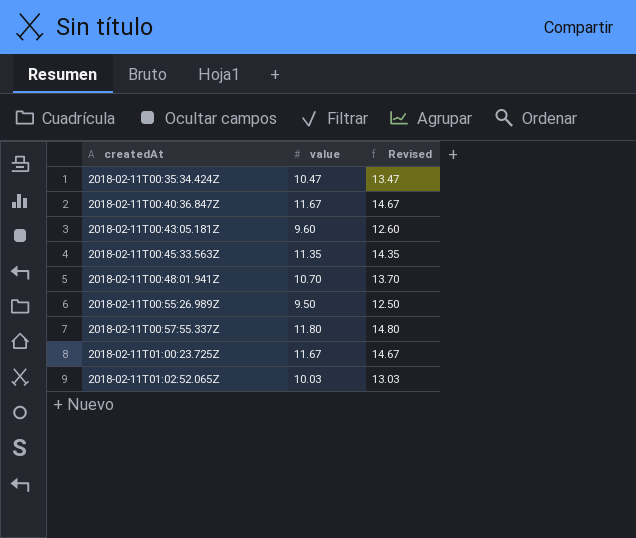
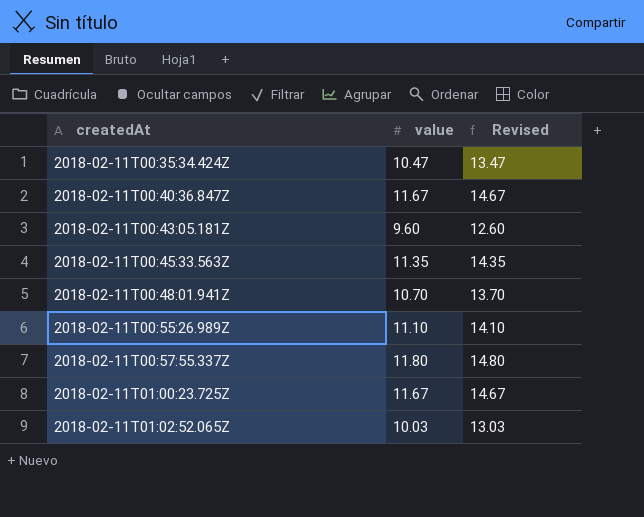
2018-02-11T00:55:26.989Z | value: 9.50 -> 11.10
2018-02-11T00:55:26.989Z | Revised: 12.50 -> 14.10

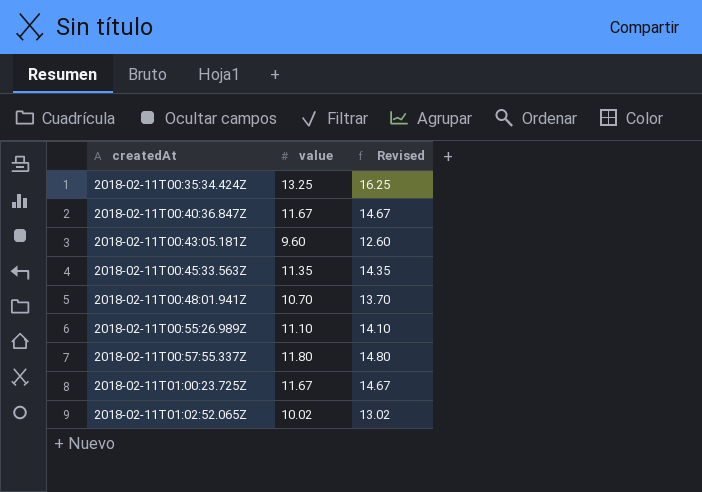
2018-02-11T00:35:34.424Z | value: 10.47 -> 13.25
2018-02-11T00:35:34.424Z | Revised: 13.47 -> 16.25
2018-02-11T01:02:52.065Z | value: 10.03 -> 10.02
2018-02-11T01:02:52.065Z | Revised: 13.03 -> 13.02

